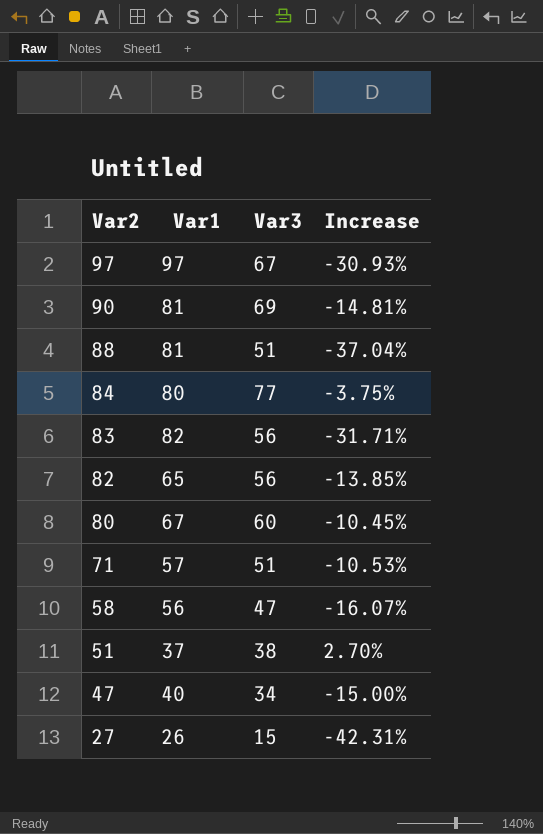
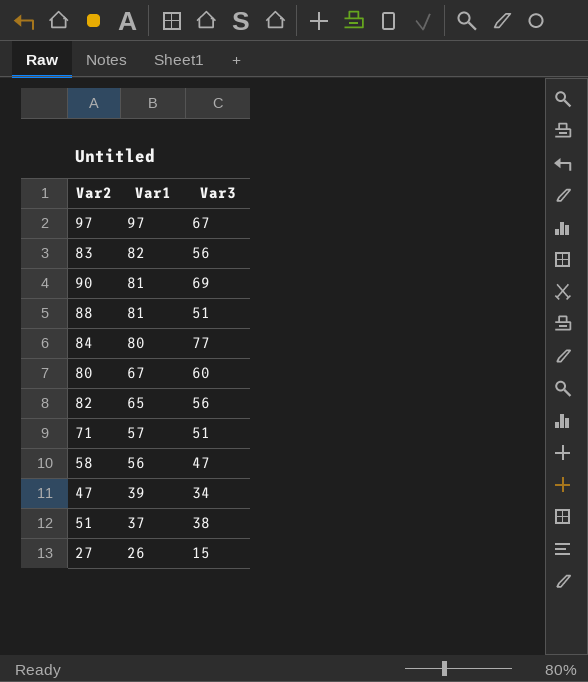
row order: Var2 descending -> Var1 descending
column Increase | formula: ([Var3] - [Var1]) / [Var1] -> none
47 | Var1: 40 -> 39

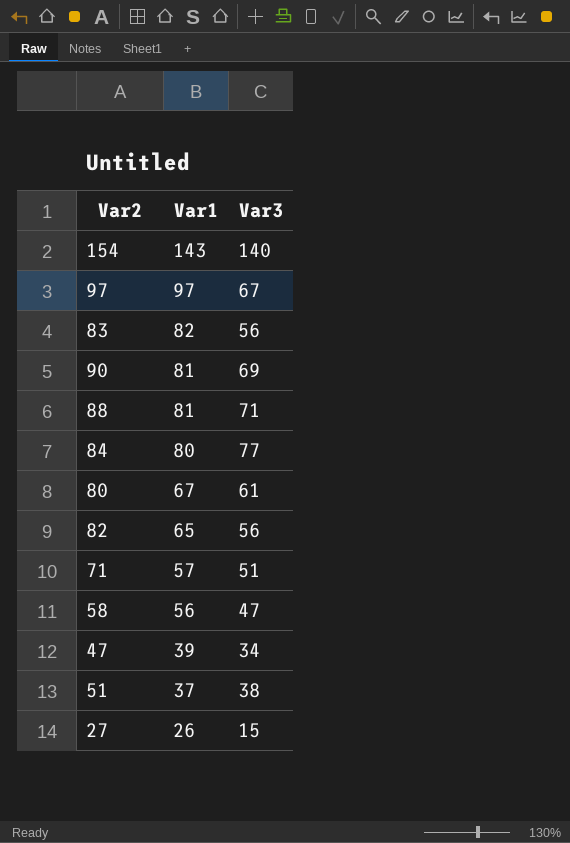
row 154: none -> 143 | 140
88 | Var3: 51 -> 71
80 | Var3: 60 -> 61

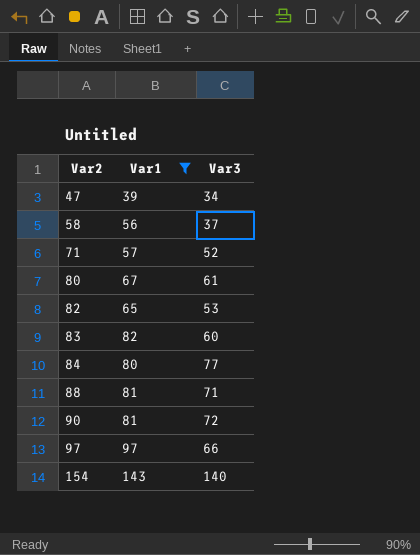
filter: none -> Var1 >= 39
row order: Var1 descending -> Var2 ascending
58 | Var3: 47 -> 37
71 | Var3: 51 -> 52
82 | Var3: 56 -> 53
83 | Var3: 56 -> 60
90 | Var3: 69 -> 72
97 | Var3: 67 -> 66

